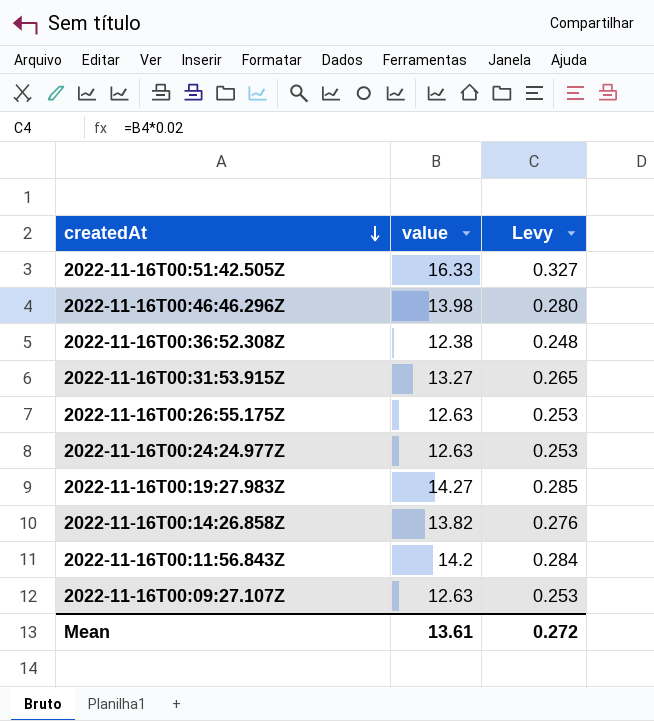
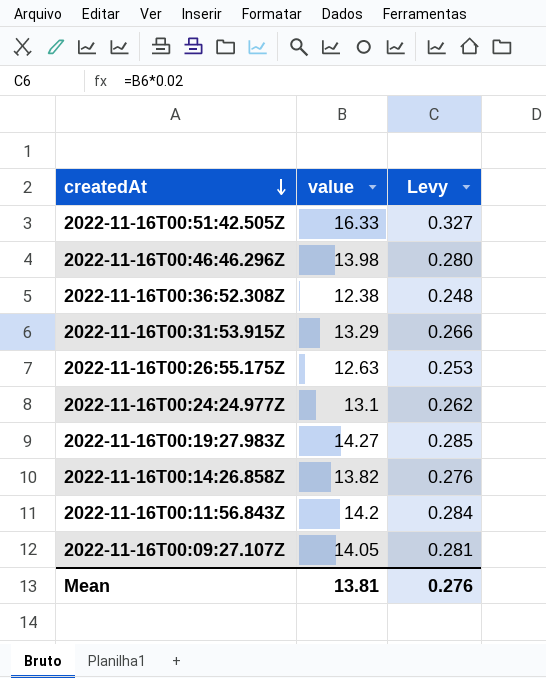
2022-11-16T00:31:53.915Z | value: 13.27 -> 13.29
2022-11-16T00:31:53.915Z | Levy: 0.265 -> 0.266
2022-11-16T00:24:24.977Z | value: 12.63 -> 13.1
2022-11-16T00:24:24.977Z | Levy: 0.253 -> 0.262
2022-11-16T00:09:27.107Z | value: 12.63 -> 14.05
2022-11-16T00:09:27.107Z | Levy: 0.253 -> 0.281
Mean | value: 13.61 -> 13.81
Mean | Levy: 0.272 -> 0.276

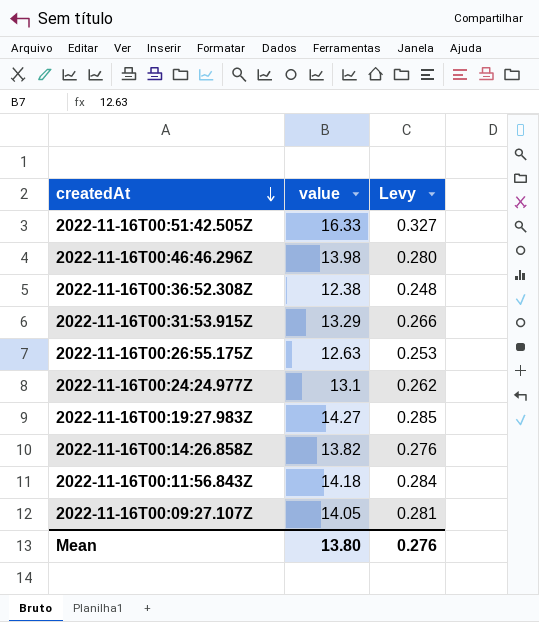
2022-11-16T00:11:56.843Z | value: 14.2 -> 14.18
Mean | value: 13.81 -> 13.80

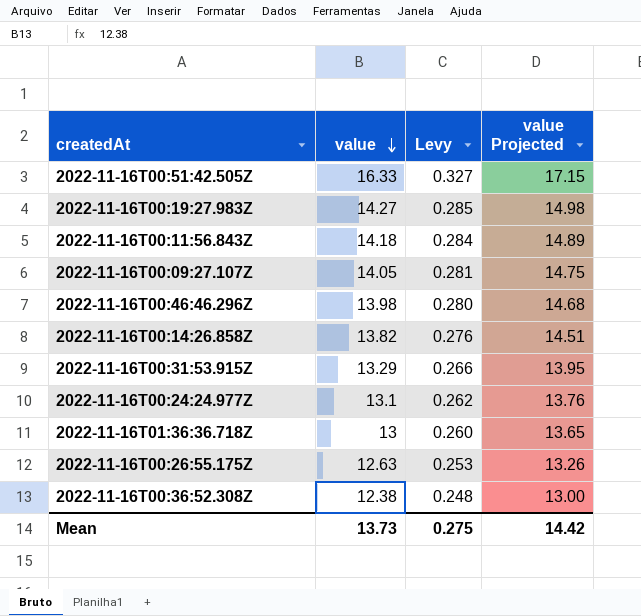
row order: createdAt descending -> value descending
column value Projected | formula: none -> [value] * 1.05
row 2022-11-16T01:36:36.718Z: none -> 13 | 0.260 | 13.65
Mean | value: 13.80 -> 13.73
Mean | Levy: 0.276 -> 0.275

